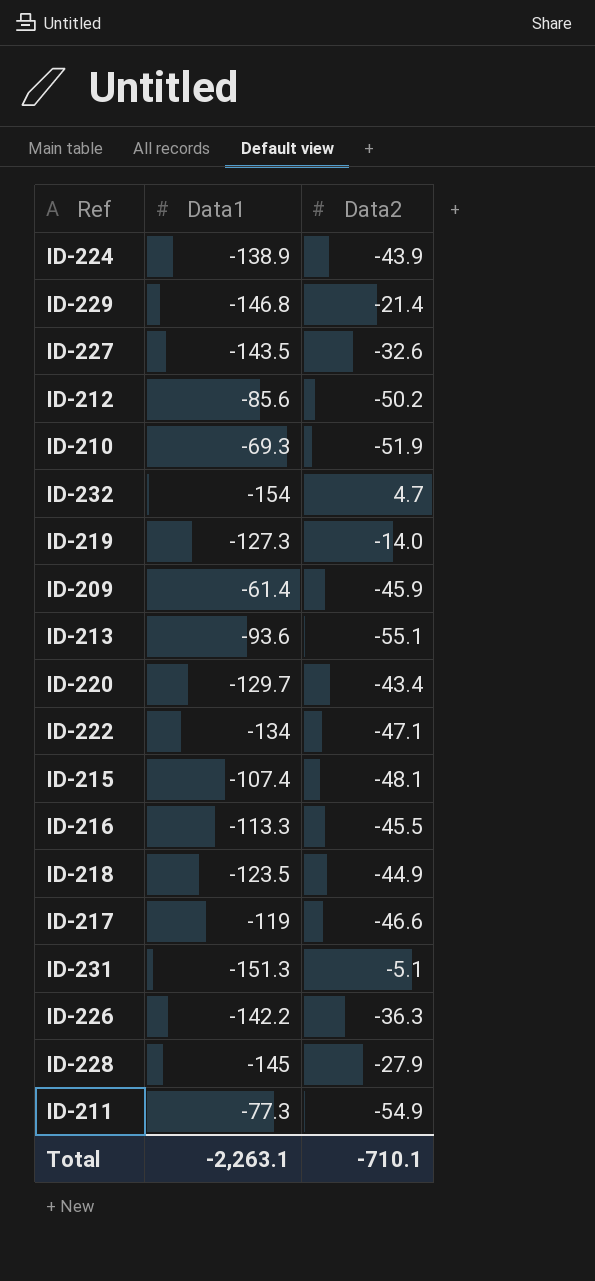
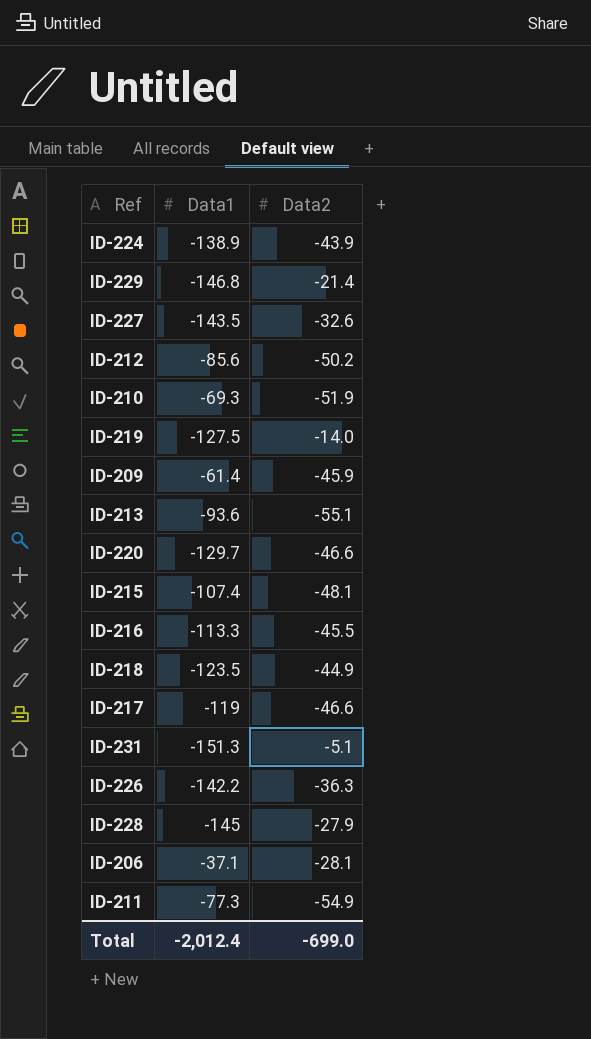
row ID-232: -154 | 4.7 -> none
row ID-222: -134 | -47.1 -> none
ID-219 | Data1: -127.3 -> -127.5
ID-220 | Data2: -43.4 -> -46.6
row ID-206: none -> -37.1 | -28.1
Total | Data1: -2,263.1 -> -2,012.4
Total | Data2: -710.1 -> -699.0

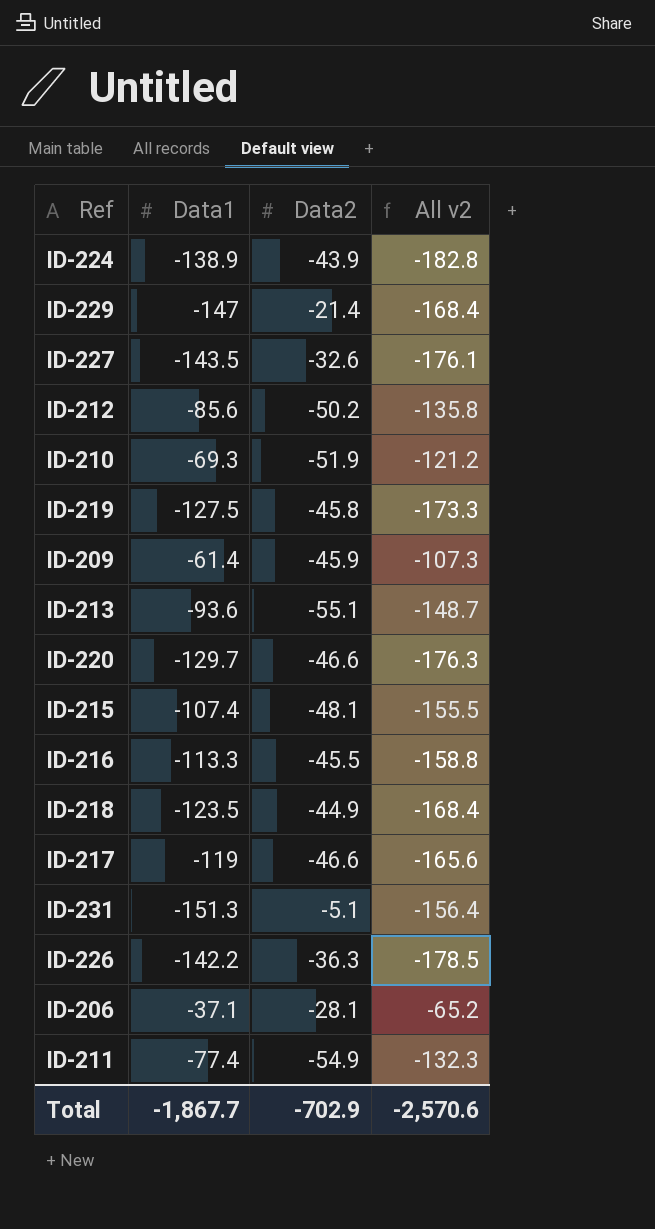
column All v2 | formula: none -> [Data1] + [Data2]
row ID-228: -145 | -27.9 -> none
ID-229 | Data1: -146.8 -> -147
ID-219 | Data2: -14.0 -> -45.8
ID-211 | Data1: -77.3 -> -77.4
Total | Data1: -2,012.4 -> -1,867.7
Total | Data2: -699.0 -> -702.9

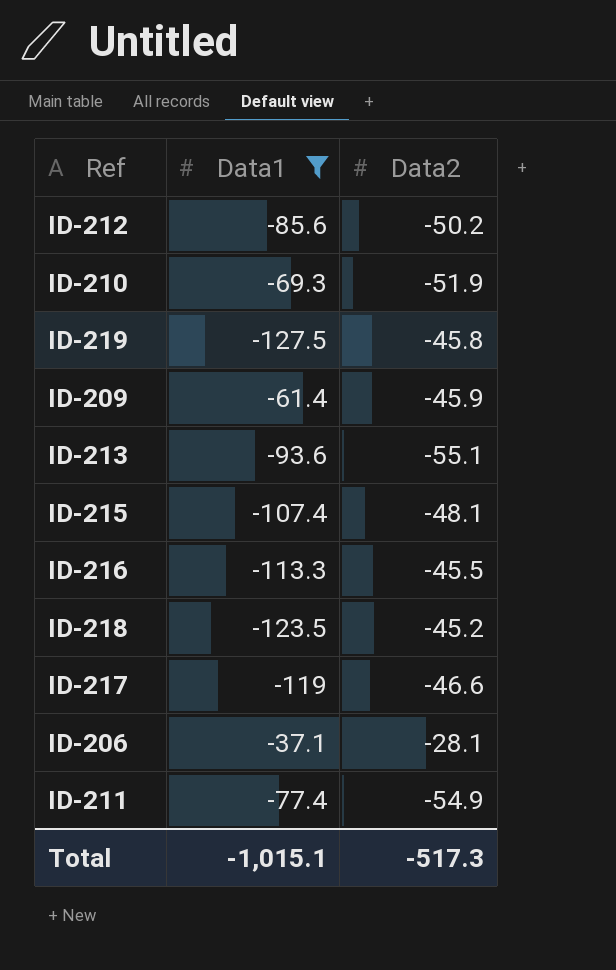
filter: none -> Data1 >= -127.5
column All v2 | formula: [Data1] + [Data2] -> none
ID-218 | Data2: -44.9 -> -45.2
Total | Data1: -1,867.7 -> -1,015.1
Total | Data2: -702.9 -> -517.3

